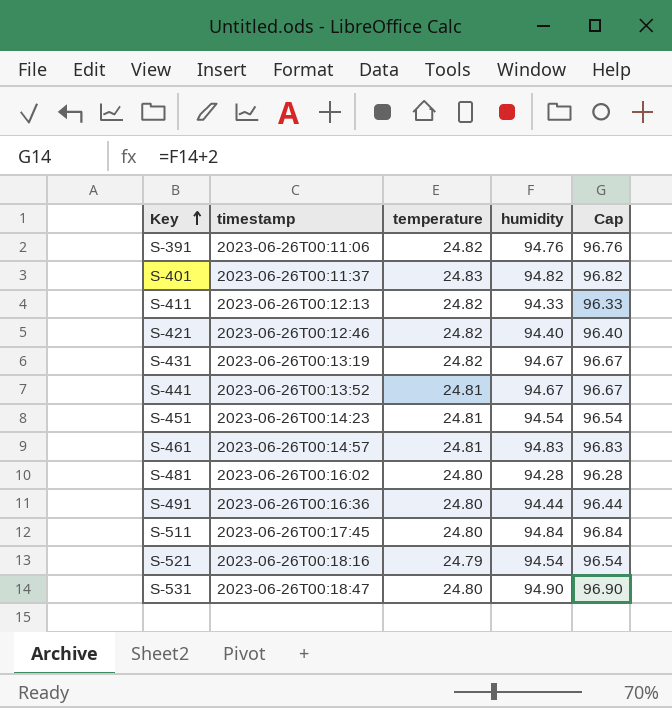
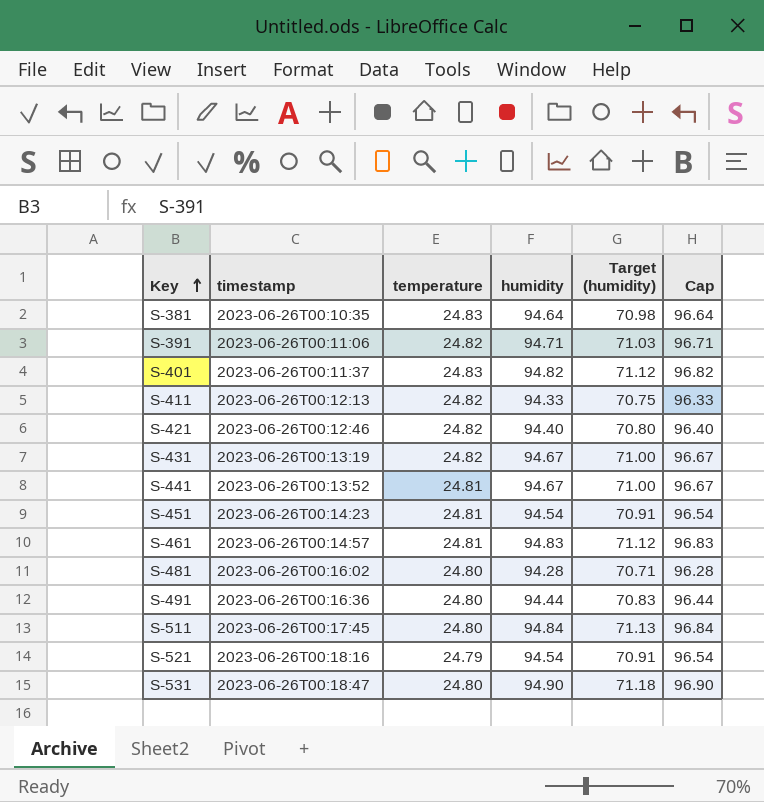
column Target (humidity) | formula: none -> [humidity] * 0.75
row S-381: none -> 2023-06-26T00:10:35 | 24.83 | 94.64 | 70.98 | 96.64
S-391 | humidity: 94.76 -> 94.71
S-391 | Cap: 96.76 -> 96.71

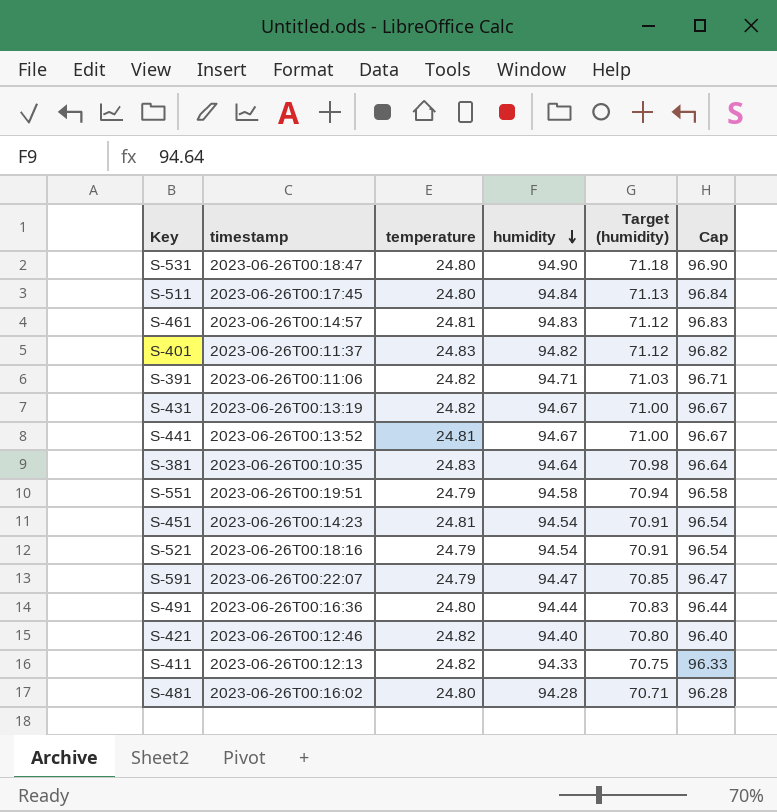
row order: Key ascending -> humidity descending
row S-551: none -> 2023-06-26T00:19:51 | 24.79 | 94.58 | 70.94 | 96.58
row S-591: none -> 2023-06-26T00:22:07 | 24.79 | 94.47 | 70.85 | 96.47

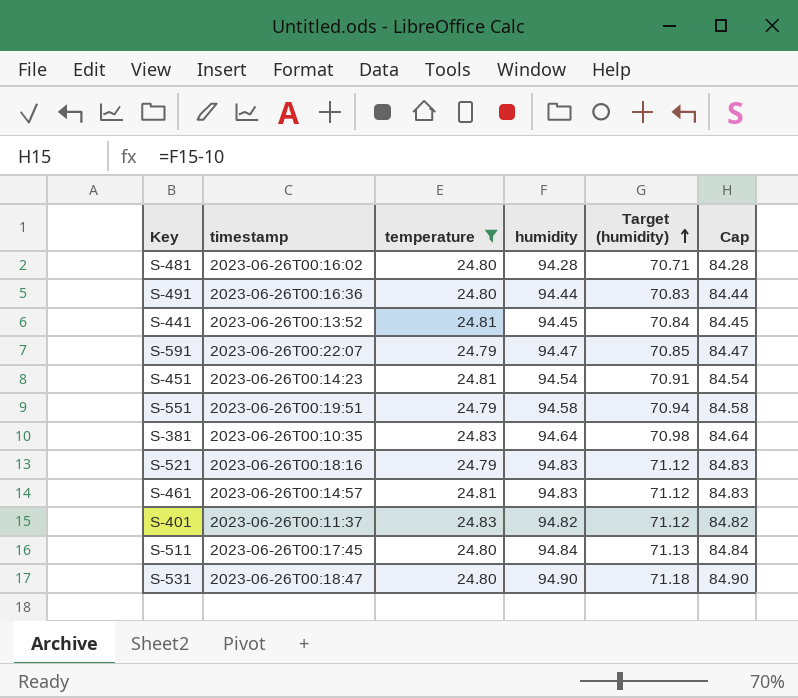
filter: none -> temperature != 24.82
row order: humidity descending -> Target (humidity) ascending
column Cap | formula: [humidity] + 2 -> [humidity] - 10
S-441 | humidity: 94.67 -> 94.45
S-441 | Target (humidity): 71.00 -> 70.84
S-521 | humidity: 94.54 -> 94.83
S-521 | Target (humidity): 70.91 -> 71.12

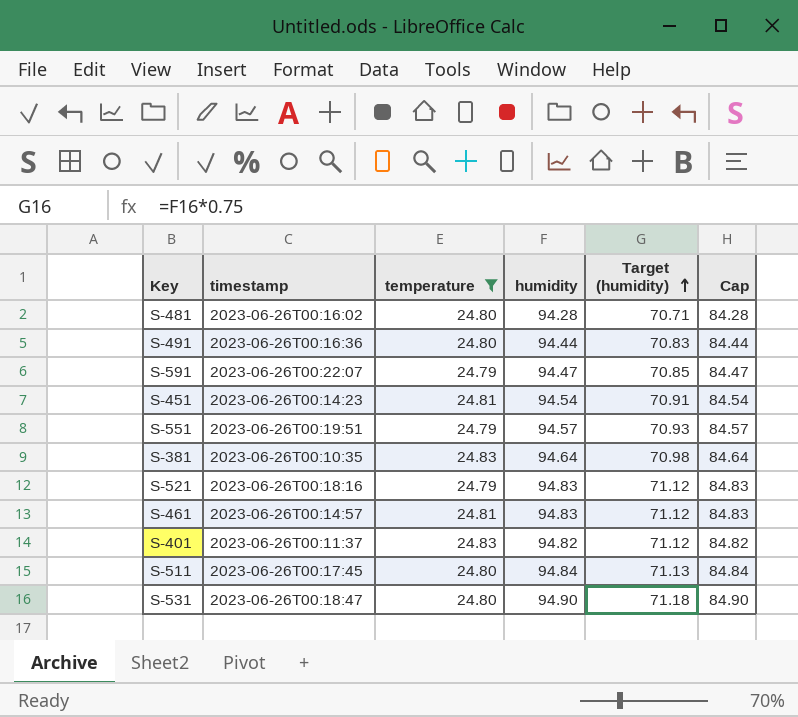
row S-441: 2023-06-26T00:13:52 | 24.81 | 94.45 | 70.84 | 84.45 -> none
S-551 | humidity: 94.58 -> 94.57
S-551 | Target (humidity): 70.94 -> 70.93
S-551 | Cap: 84.58 -> 84.57

